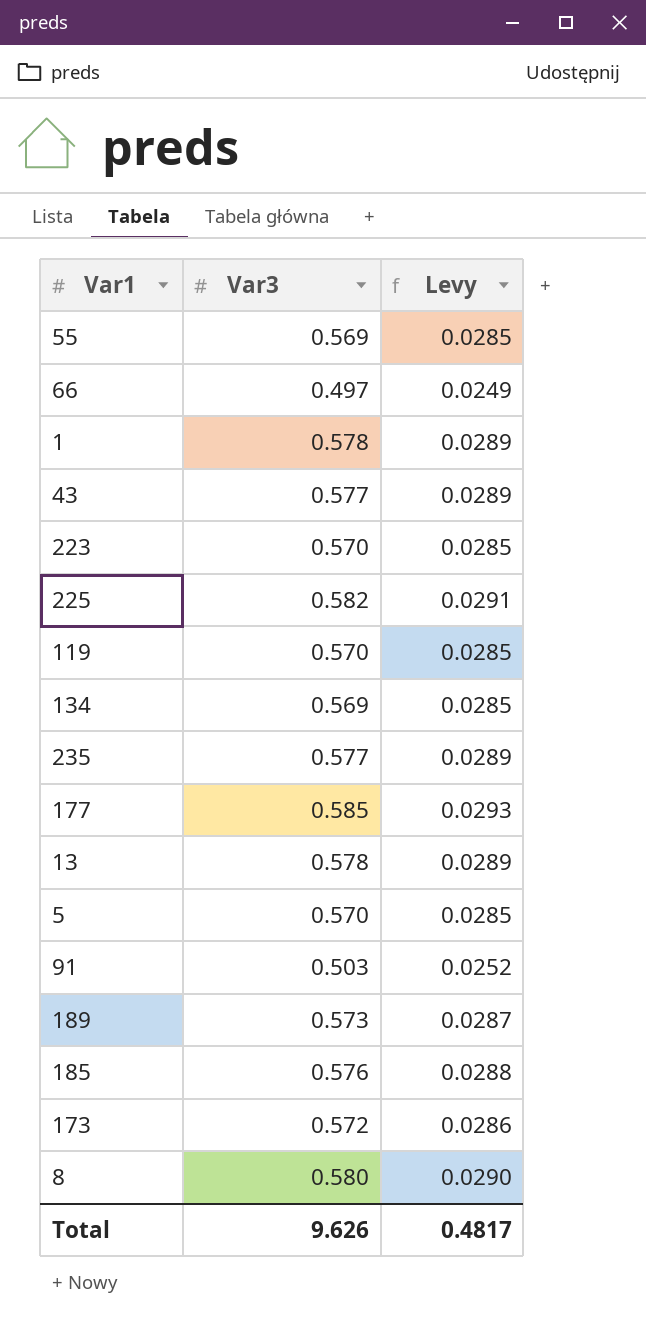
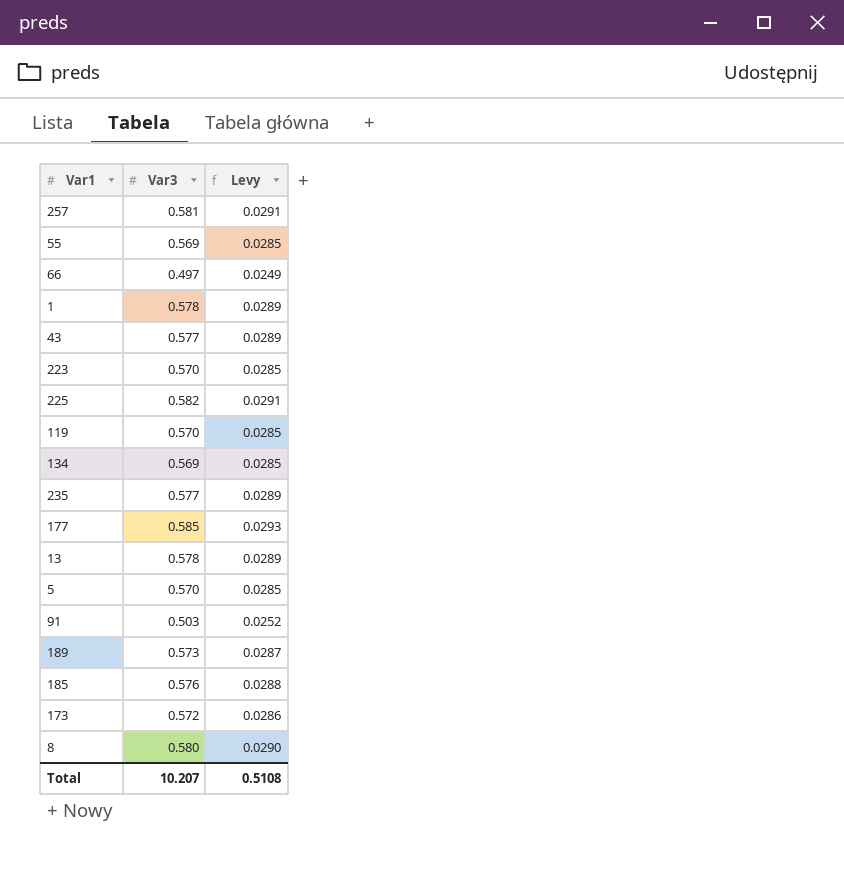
row 257: none -> 0.581 | 0.0291
Total | Var3: 9.626 -> 10.207
Total | Levy: 0.4817 -> 0.5108

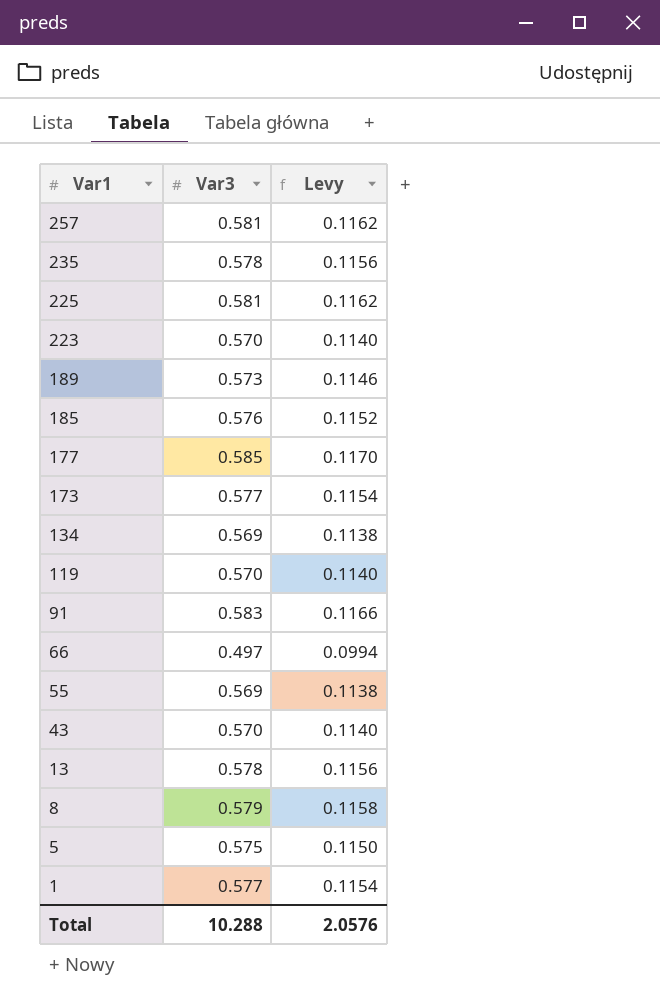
row order: none -> Var1 descending
column Levy | formula: [Var3] * 0.05 -> [Var3] * 0.2
235 | Var3: 0.577 -> 0.578
225 | Var3: 0.582 -> 0.581
173 | Var3: 0.572 -> 0.577
91 | Var3: 0.503 -> 0.583
43 | Var3: 0.577 -> 0.570
8 | Var3: 0.580 -> 0.579
5 | Var3: 0.570 -> 0.575
1 | Var3: 0.578 -> 0.577
Total | Var3: 10.207 -> 10.288
Total | Levy: 0.5108 -> 2.0576

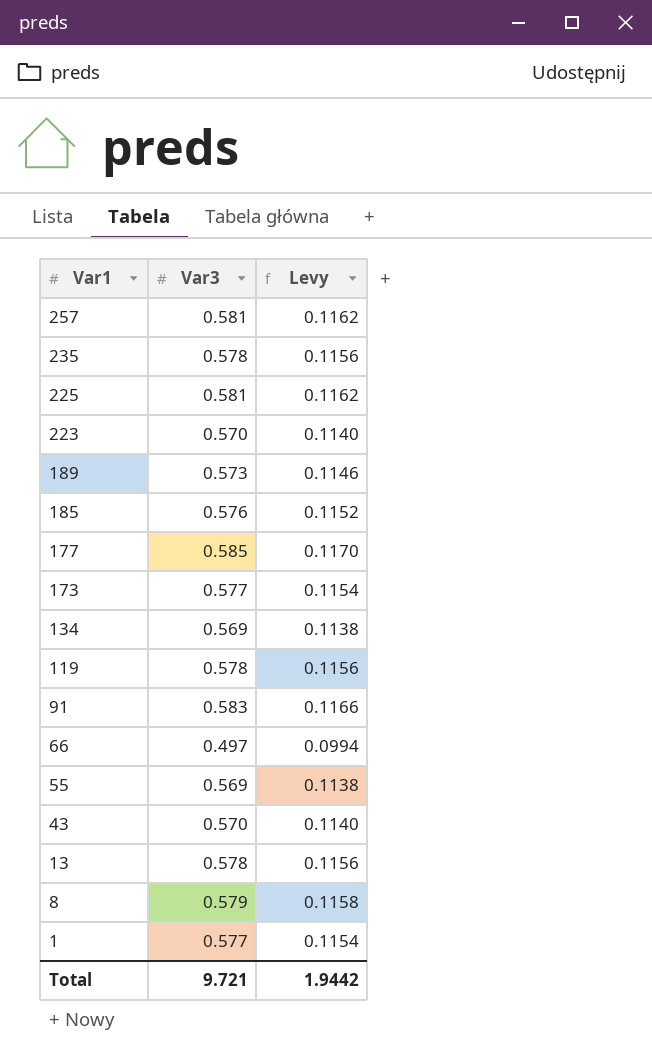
row 5: 0.575 | 0.1150 -> none
119 | Var3: 0.570 -> 0.578
119 | Levy: 0.1140 -> 0.1156
Total | Var3: 10.288 -> 9.721
Total | Levy: 2.0576 -> 1.9442

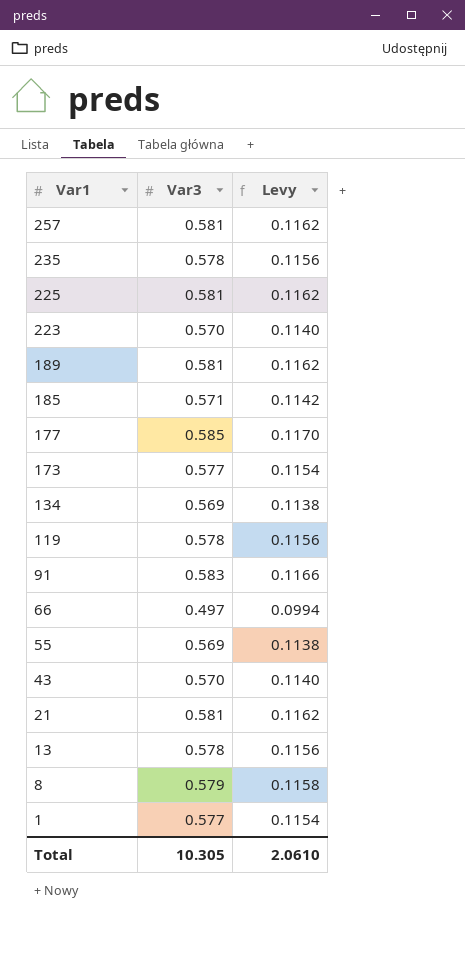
189 | Var3: 0.573 -> 0.581
189 | Levy: 0.1146 -> 0.1162
185 | Var3: 0.576 -> 0.571
185 | Levy: 0.1152 -> 0.1142
row 21: none -> 0.581 | 0.1162
Total | Var3: 9.721 -> 10.305
Total | Levy: 1.9442 -> 2.0610

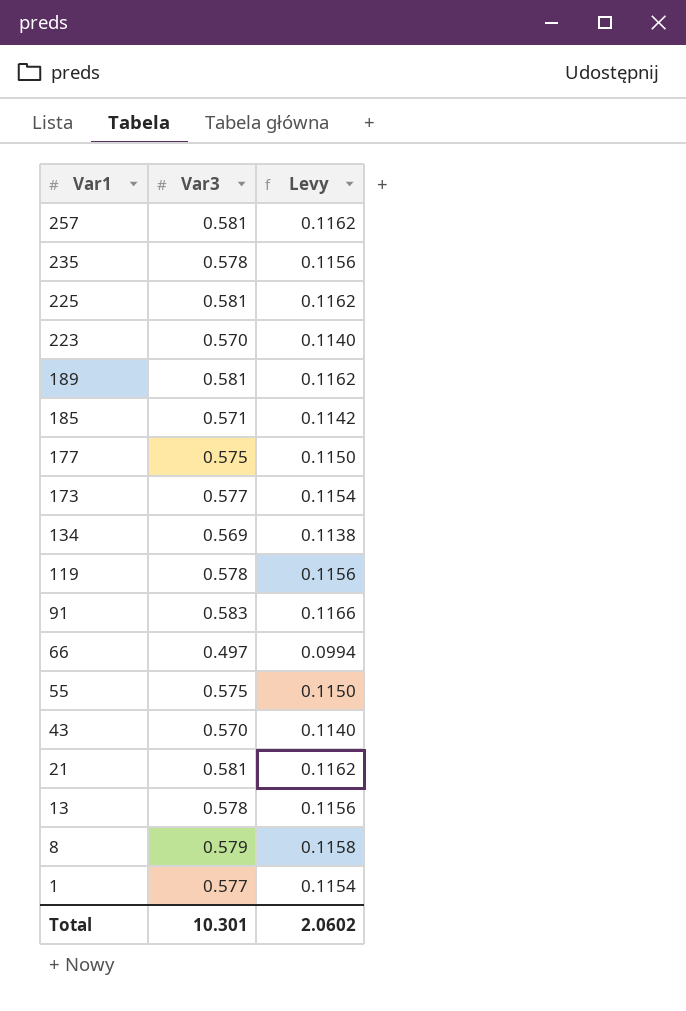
177 | Var3: 0.585 -> 0.575
177 | Levy: 0.1170 -> 0.1150
55 | Var3: 0.569 -> 0.575
55 | Levy: 0.1138 -> 0.1150
Total | Var3: 10.305 -> 10.301
Total | Levy: 2.0610 -> 2.0602

